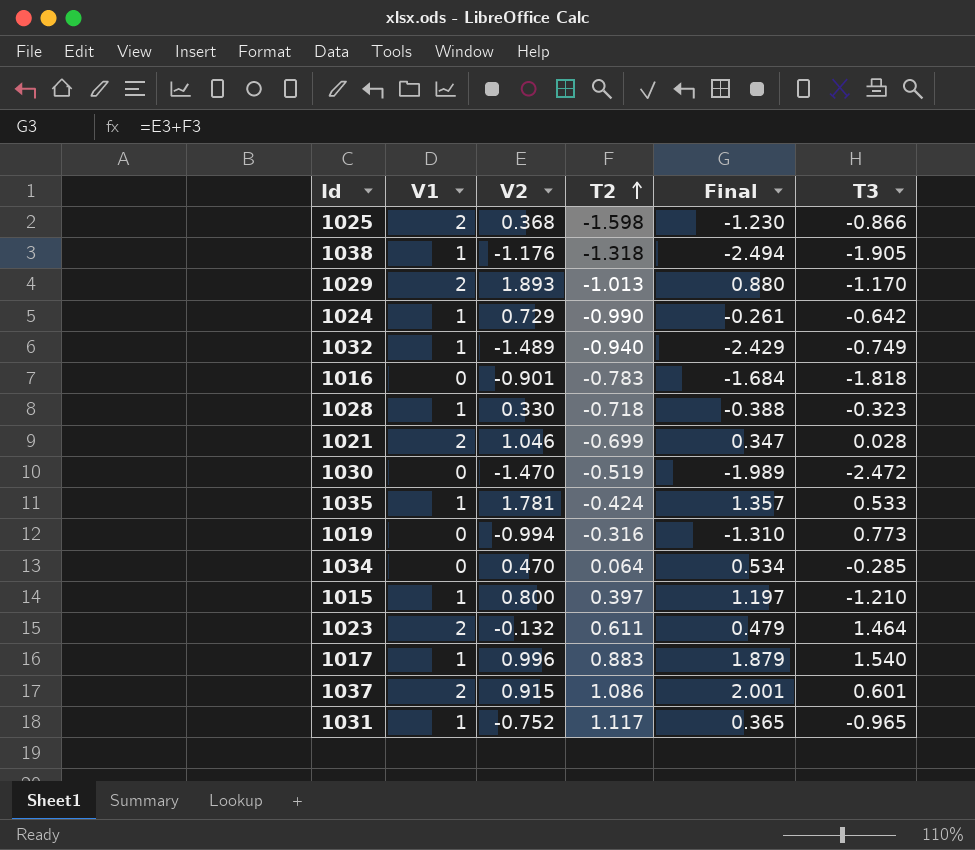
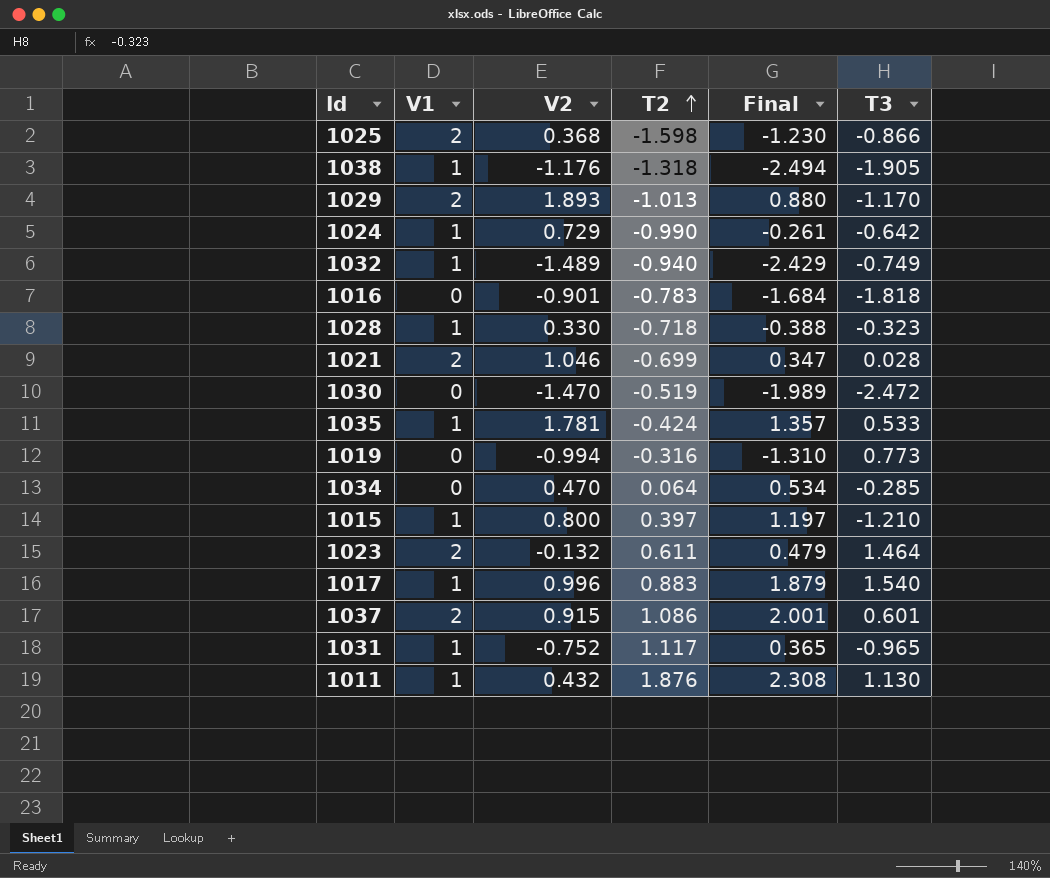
row 1011: none -> 1 | 0.432 | 1.876 | 2.308 | 1.130

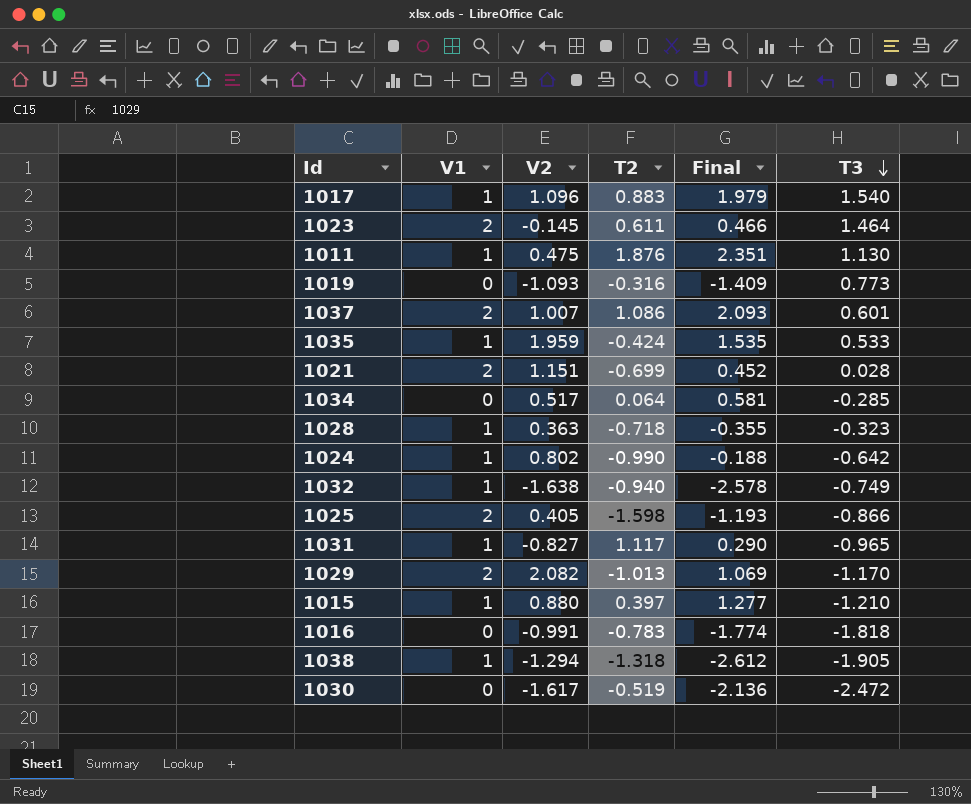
row order: T2 ascending -> T3 descending
1017 | V2: 0.996 -> 1.096
1017 | Final: 1.879 -> 1.979
1023 | V2: -0.132 -> -0.145
1023 | Final: 0.479 -> 0.466
1011 | V2: 0.432 -> 0.475
1011 | Final: 2.308 -> 2.351
1019 | V2: -0.994 -> -1.093
1019 | Final: -1.310 -> -1.409
1037 | V2: 0.915 -> 1.007
1037 | Final: 2.001 -> 2.093
1035 | V2: 1.781 -> 1.959
1035 | Final: 1.357 -> 1.535
1021 | V2: 1.046 -> 1.151
1021 | Final: 0.347 -> 0.452
1034 | V2: 0.470 -> 0.517
1034 | Final: 0.534 -> 0.581
1028 | V2: 0.330 -> 0.363
1028 | Final: -0.388 -> -0.355
1024 | V2: 0.729 -> 0.802
1024 | Final: -0.261 -> -0.188
1032 | V2: -1.489 -> -1.638
1032 | Final: -2.429 -> -2.578
1025 | V2: 0.368 -> 0.405
1025 | Final: -1.230 -> -1.193
1031 | V2: -0.752 -> -0.827
1031 | Final: 0.365 -> 0.290
1029 | V2: 1.893 -> 2.082
1029 | Final: 0.880 -> 1.069
1015 | V2: 0.800 -> 0.880
1015 | Final: 1.197 -> 1.277
1016 | V2: -0.901 -> -0.991
1016 | Final: -1.684 -> -1.774
1038 | V2: -1.176 -> -1.294
1038 | Final: -2.494 -> -2.612
1030 | V2: -1.470 -> -1.617
1030 | Final: -1.989 -> -2.136

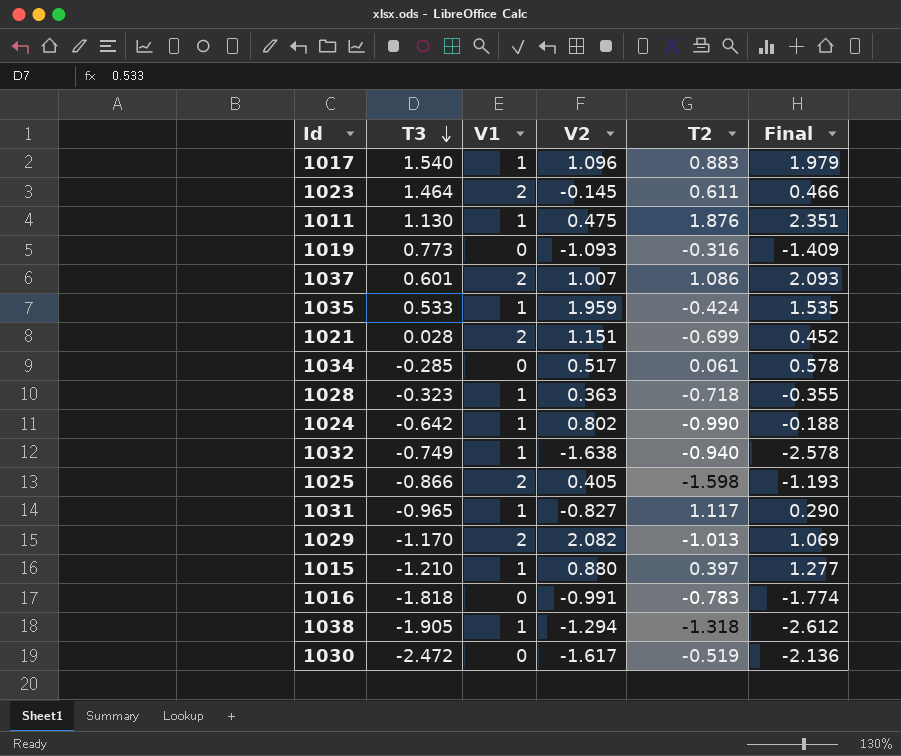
column T3 | position: 6 -> 2
1034 | T2: 0.064 -> 0.061
1034 | Final: 0.581 -> 0.578

